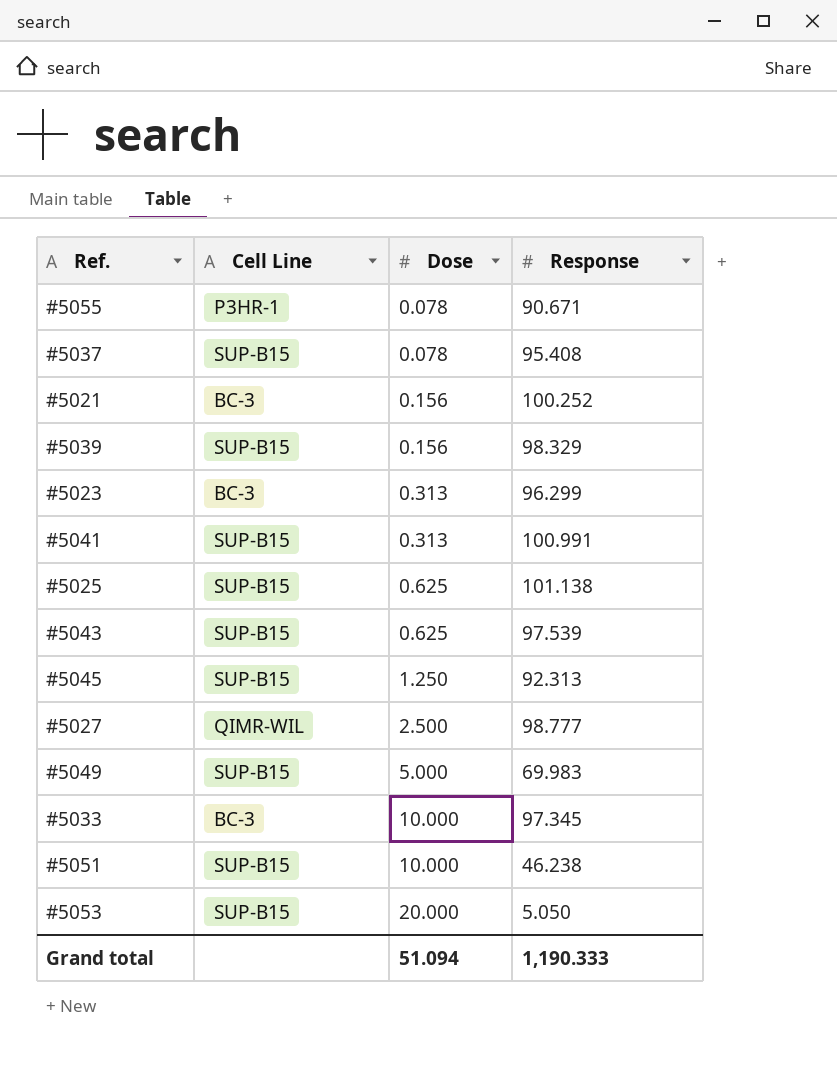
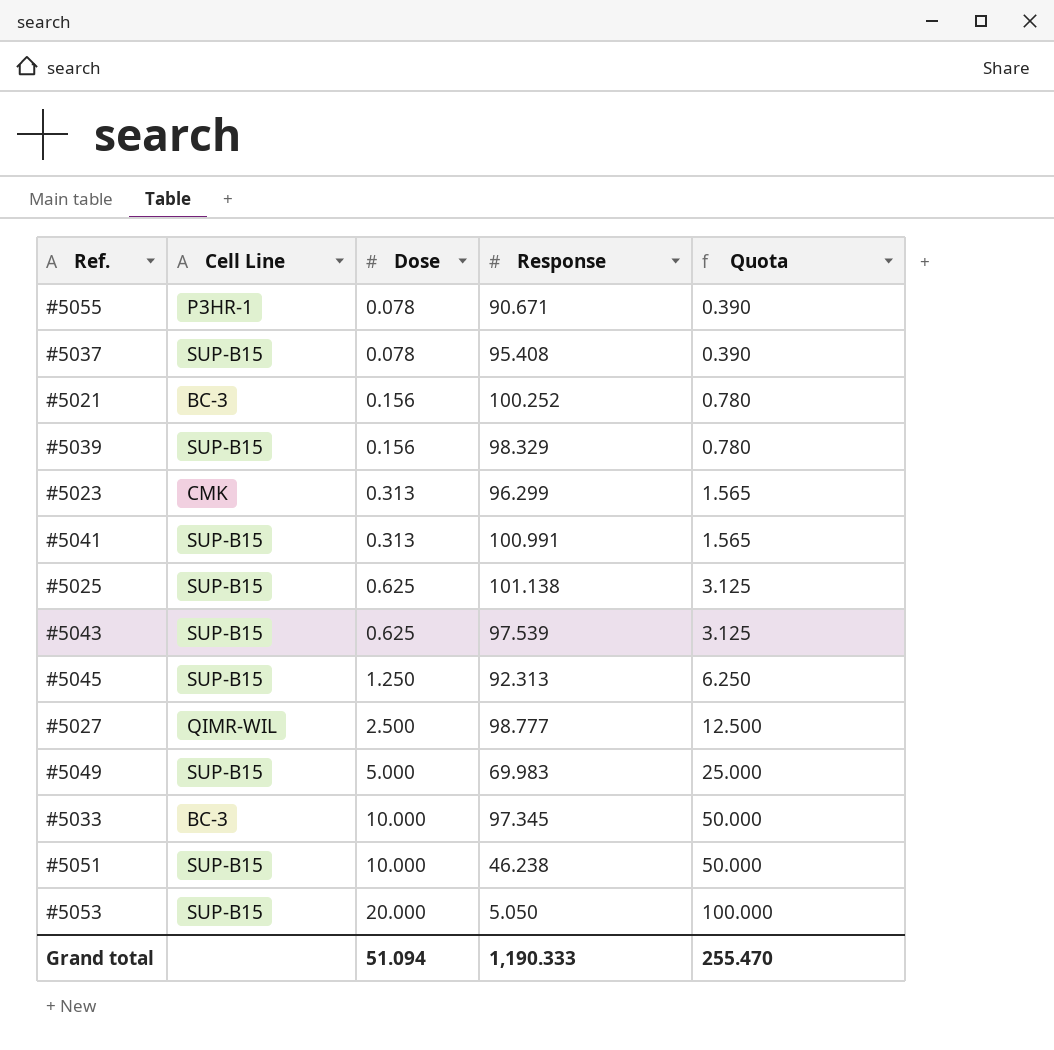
column Quota | formula: none -> [Dose] * 5
#5023 | Cell Line: BC-3 -> CMK

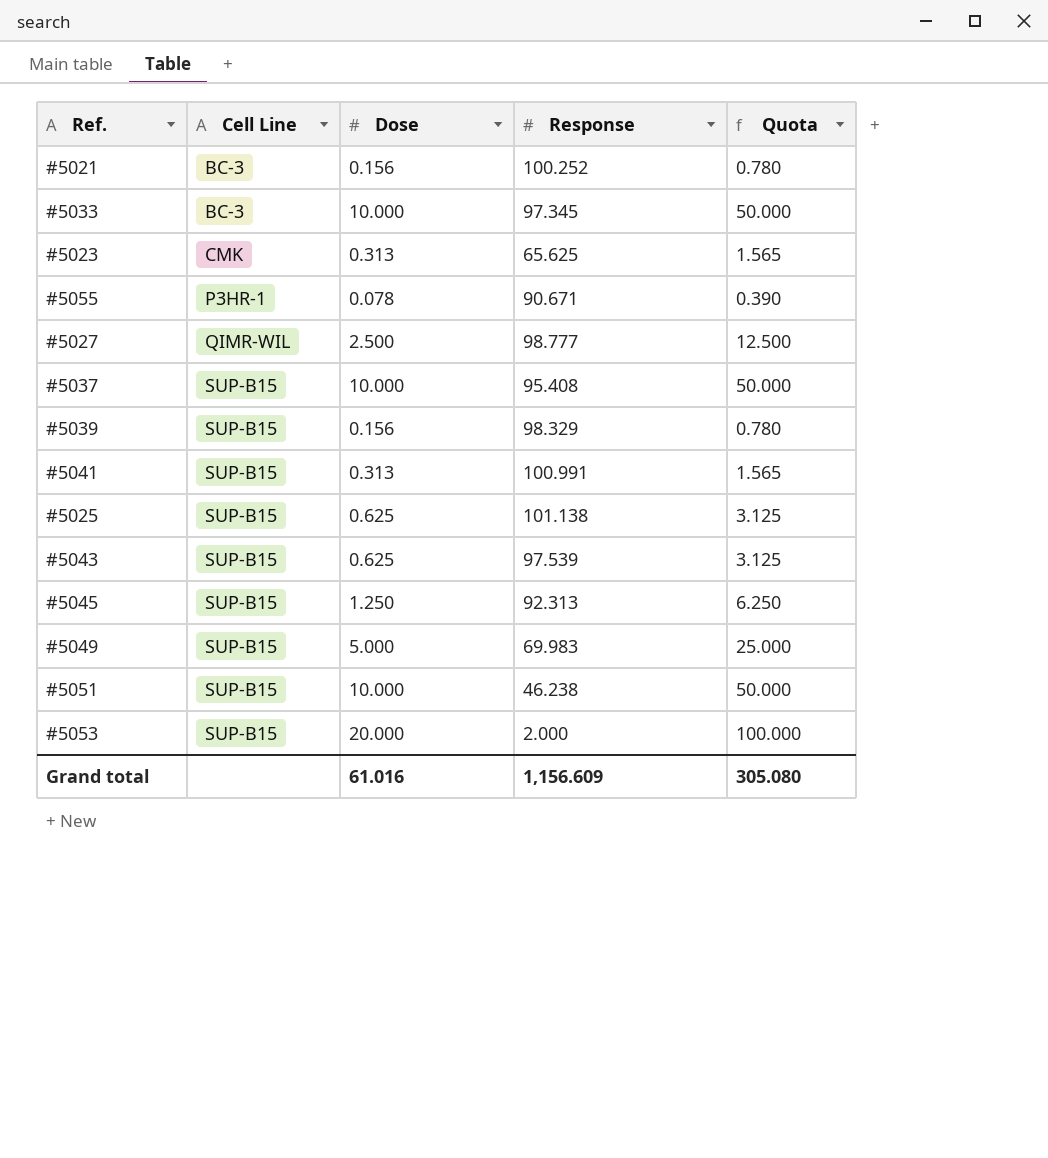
row order: Dose ascending -> Cell Line ascending
#5023 | Response: 96.299 -> 65.625
#5037 | Dose: 0.078 -> 10.000
#5037 | Quota: 0.390 -> 50.000
#5053 | Response: 5.050 -> 2.000
Grand total | Dose: 51.094 -> 61.016
Grand total | Response: 1,190.333 -> 1,156.609
Grand total | Quota: 255.470 -> 305.080

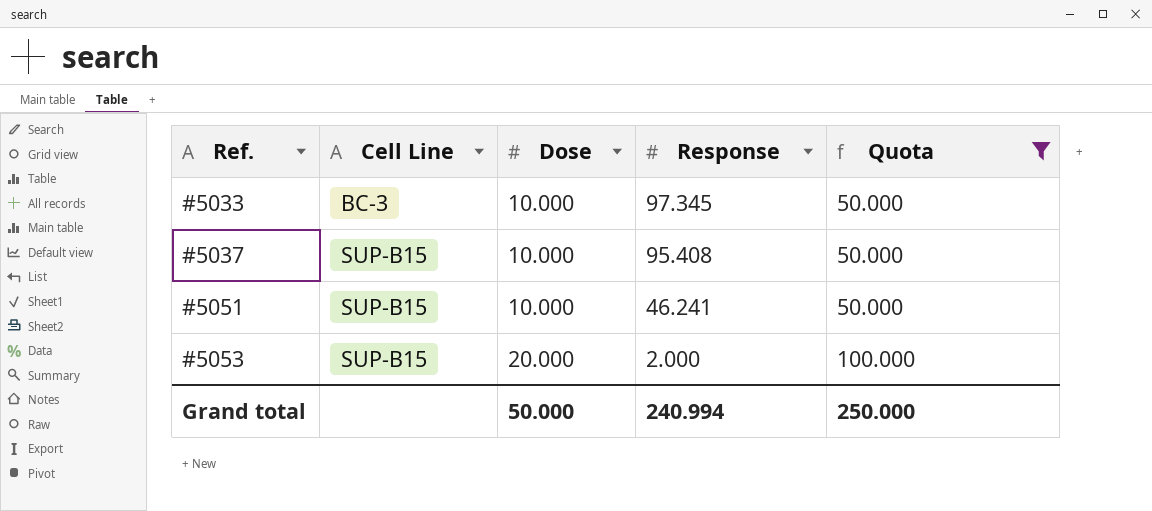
filter: none -> Quota >= 50.000
#5051 | Response: 46.238 -> 46.241
Grand total | Dose: 61.016 -> 50.000
Grand total | Response: 1,156.609 -> 240.994
Grand total | Quota: 305.080 -> 250.000

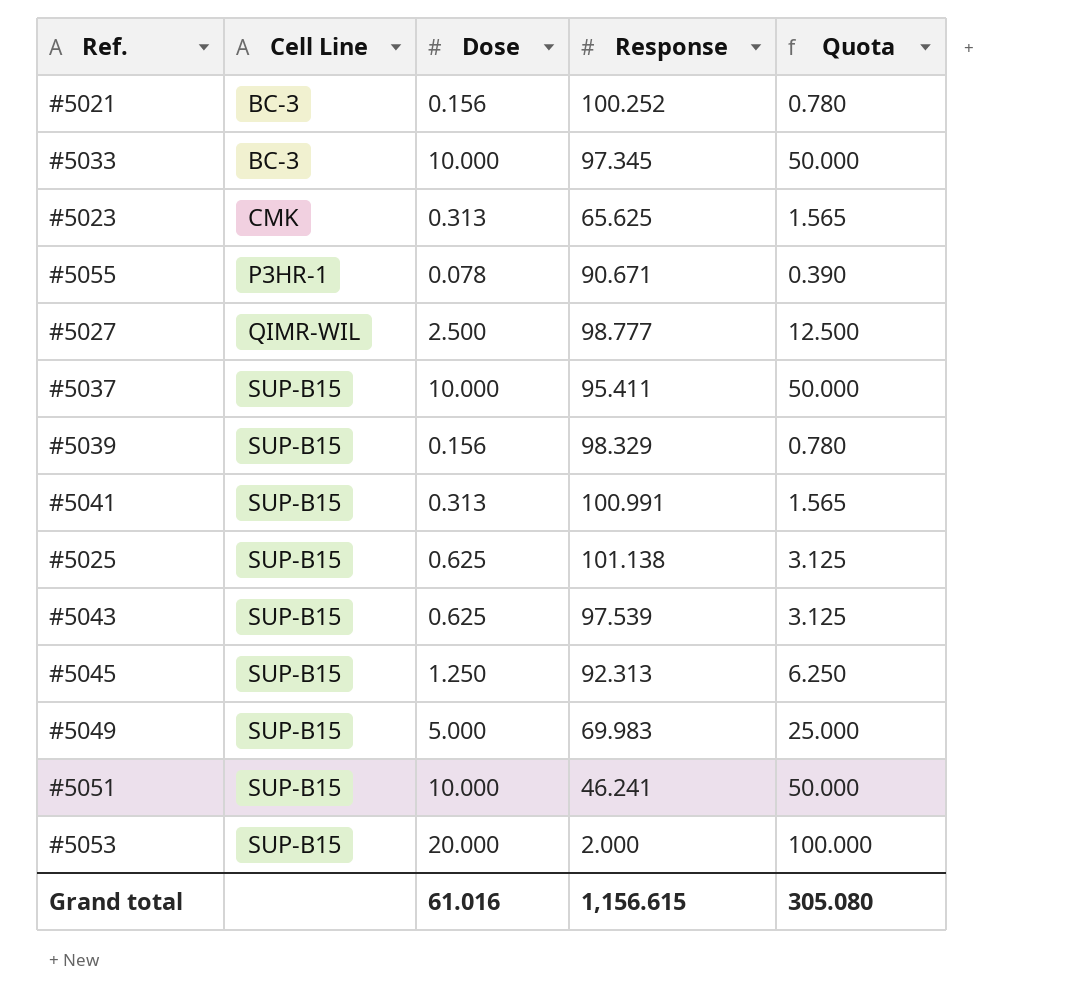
filter: Quota >= 50.000 -> none
#5037 | Response: 95.408 -> 95.411
Grand total | Dose: 50.000 -> 61.016
Grand total | Response: 240.994 -> 1,156.615
Grand total | Quota: 250.000 -> 305.080

